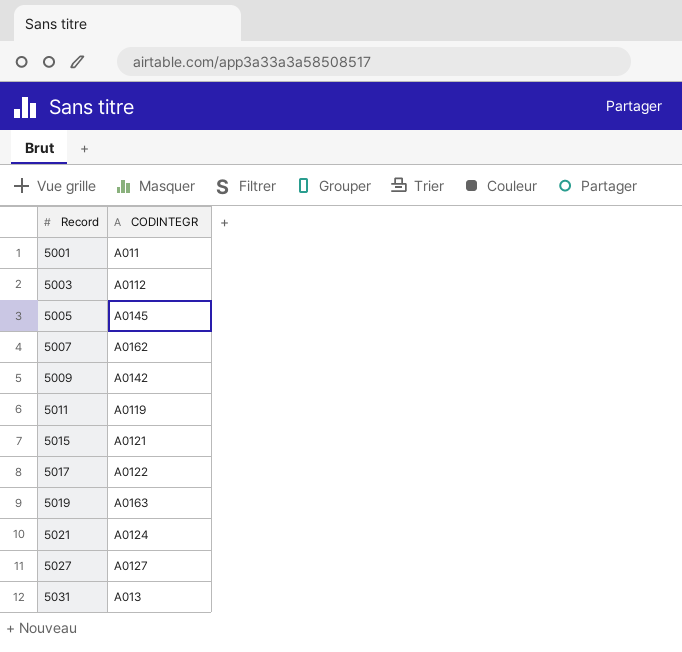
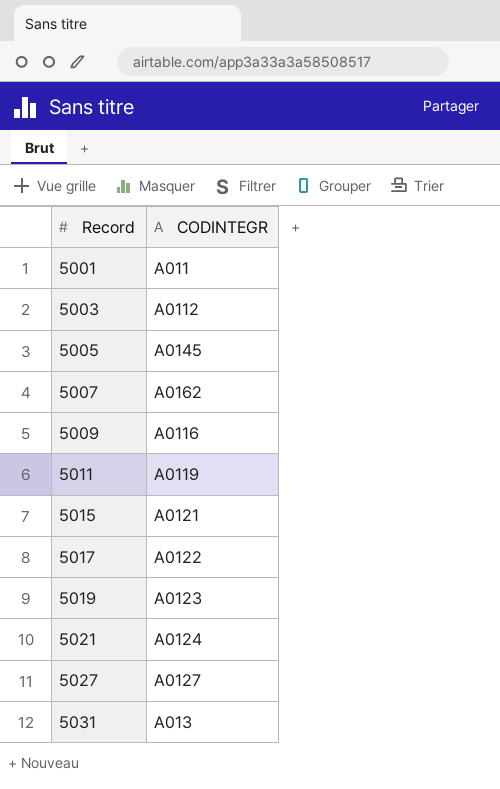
5009 | CODINTEGR: A0142 -> A0116
5019 | CODINTEGR: A0163 -> A0123

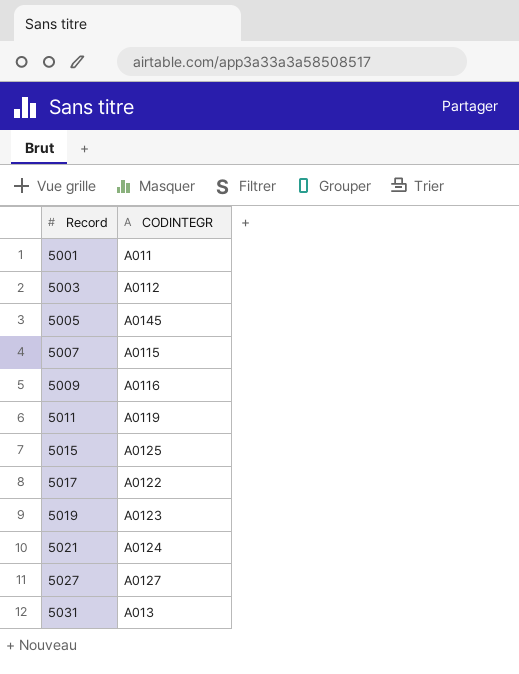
5007 | CODINTEGR: A0162 -> A0115
5015 | CODINTEGR: A0121 -> A0125

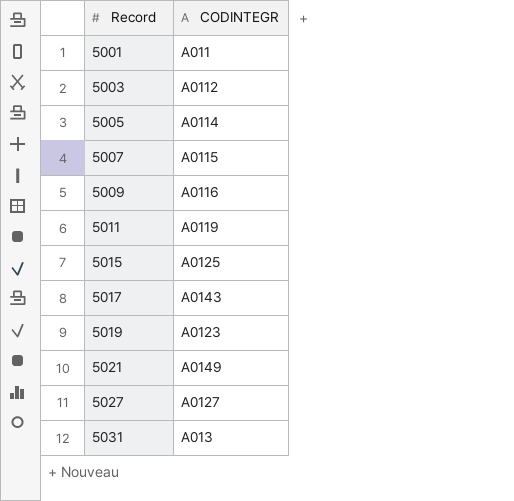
5005 | CODINTEGR: A0145 -> A0114
5017 | CODINTEGR: A0122 -> A0143
5021 | CODINTEGR: A0124 -> A0149

